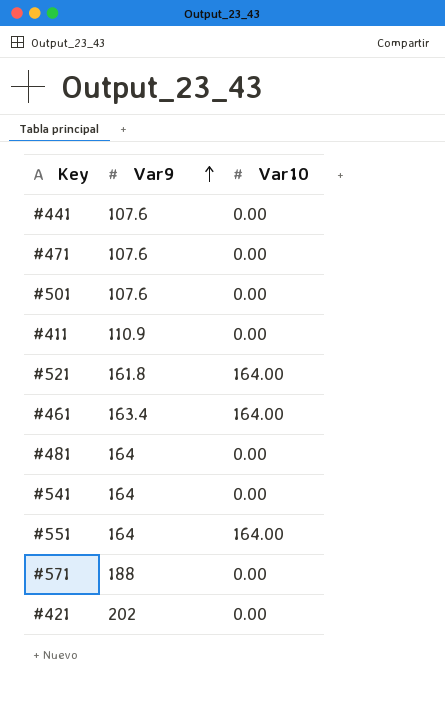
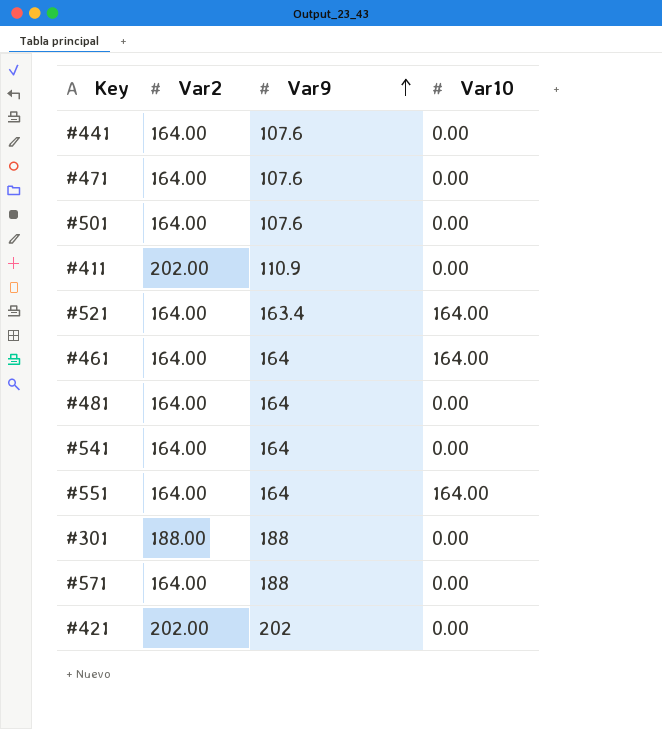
column Var2 | position: none -> 2
#521 | Var9: 161.8 -> 163.4
#461 | Var9: 163.4 -> 164
row #301: none -> 188.00 | 188 | 0.00

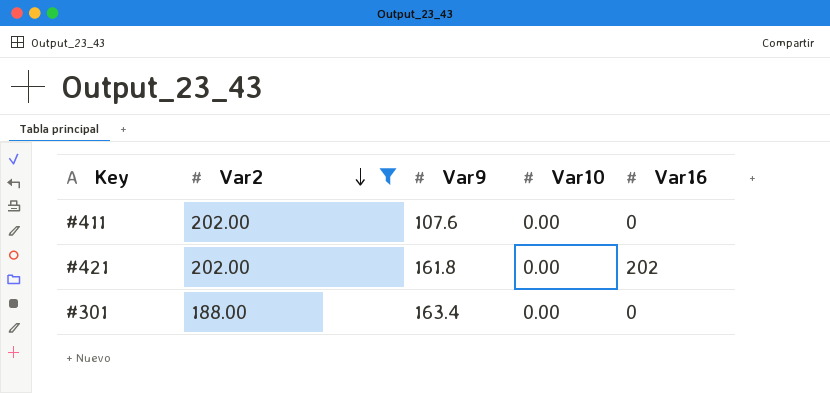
filter: none -> Var2 != 164.00
row order: Var9 ascending -> Var2 descending
column Var16 | position: none -> 5
#411 | Var9: 110.9 -> 107.6
#421 | Var9: 202 -> 161.8
#301 | Var9: 188 -> 163.4

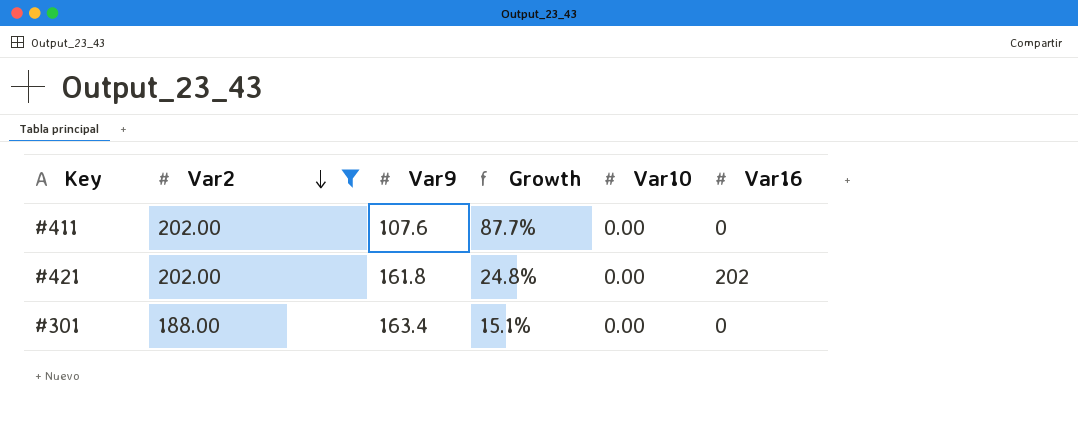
column Growth | formula: none -> ([Var2] - [Var9]) / [Var9]

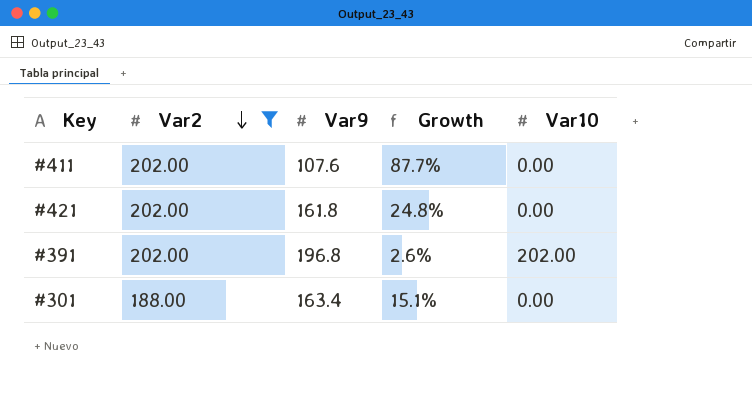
column Var16 | position: 6 -> none
row #391: none -> 202.00 | 196.8 | 2.6% | 202.00

